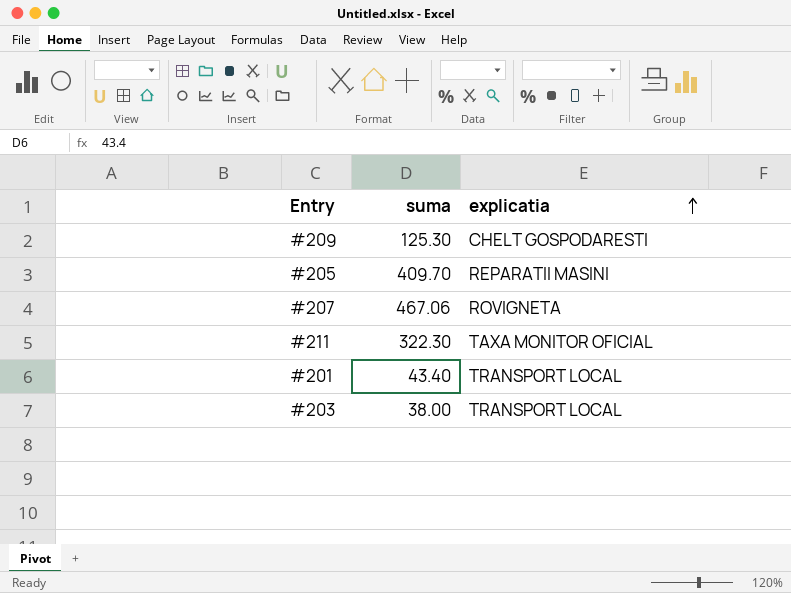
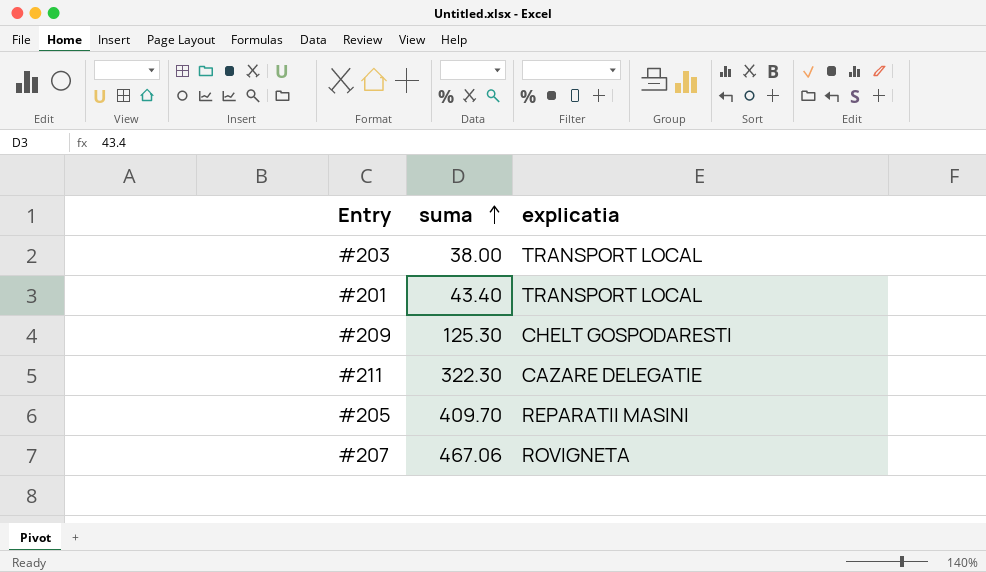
row order: explicatia ascending -> suma ascending
#211 | explicatia: TAXA MONITOR OFICIAL -> CAZARE DELEGATIE

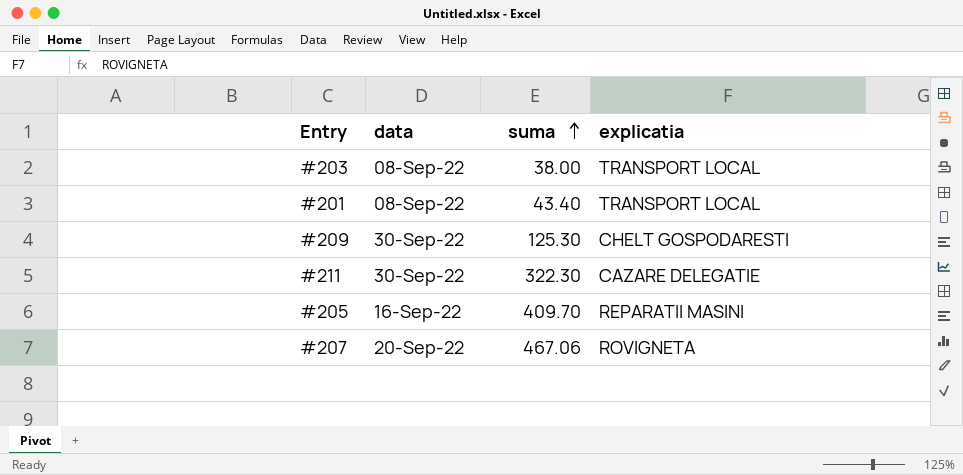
column data | position: none -> 2

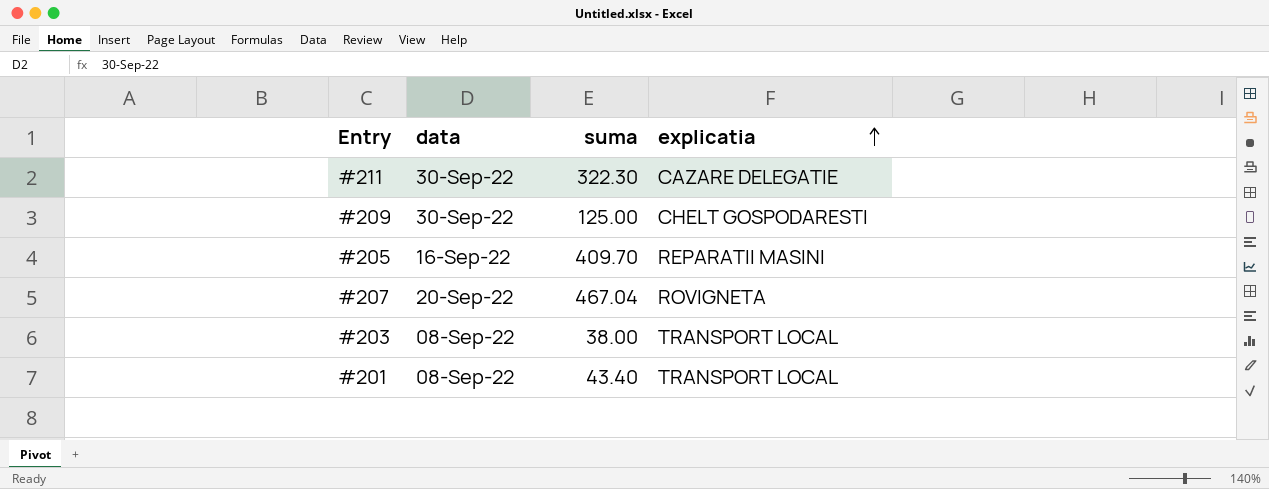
row order: suma ascending -> explicatia ascending
#209 | suma: 125.30 -> 125.00
#207 | suma: 467.06 -> 467.04

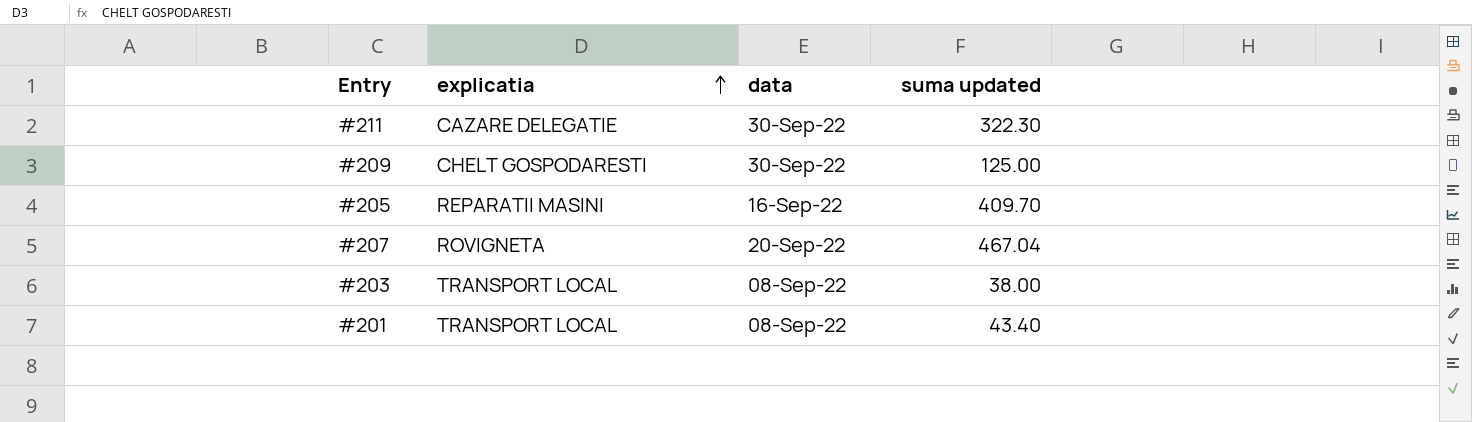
column explicatia | position: 4 -> 2
column name: suma -> suma updated

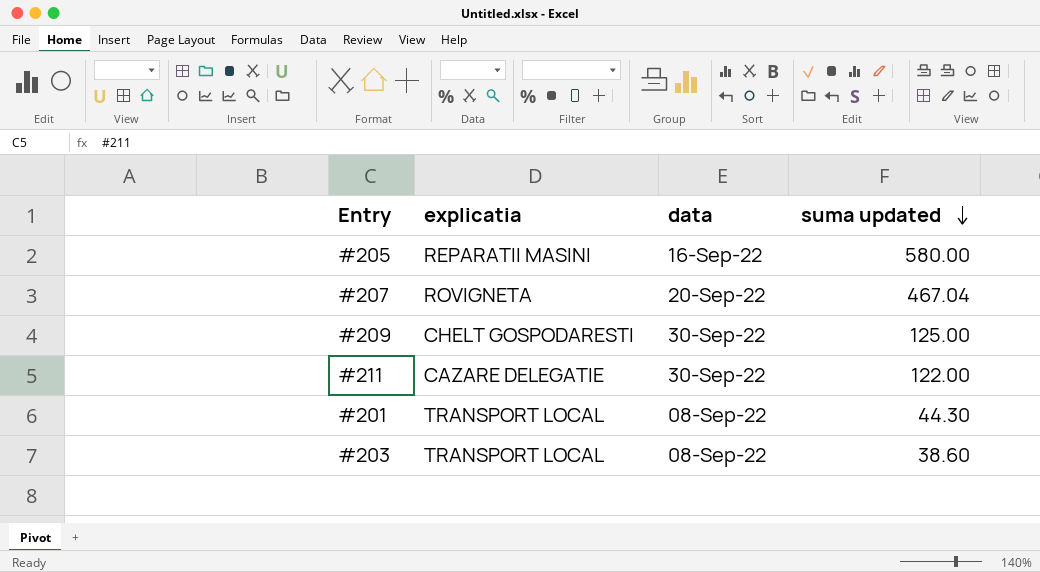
row order: explicatia ascending -> suma updated descending
#205 | suma updated: 409.70 -> 580.00
#211 | suma updated: 322.30 -> 122.00
#201 | suma updated: 43.40 -> 44.30
#203 | suma updated: 38.00 -> 38.60

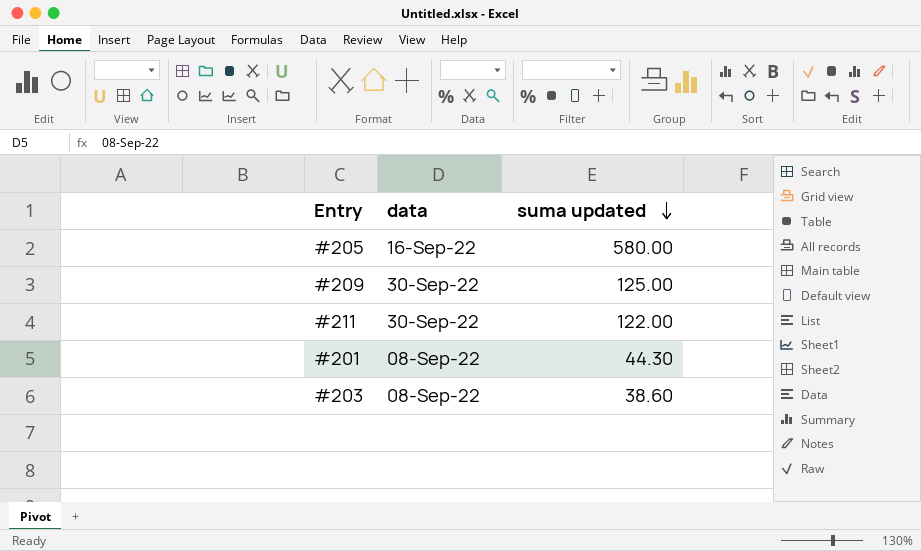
column explicatia | position: 2 -> none
row #207: ROVIGNETA | 20-Sep-22 | 467.04 -> none

